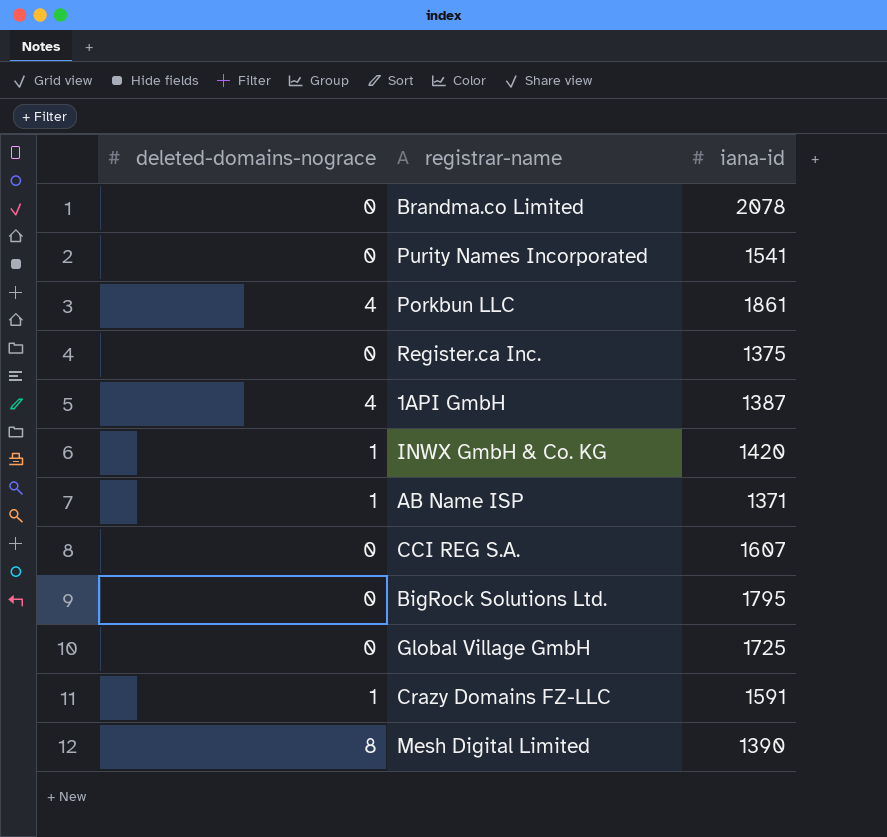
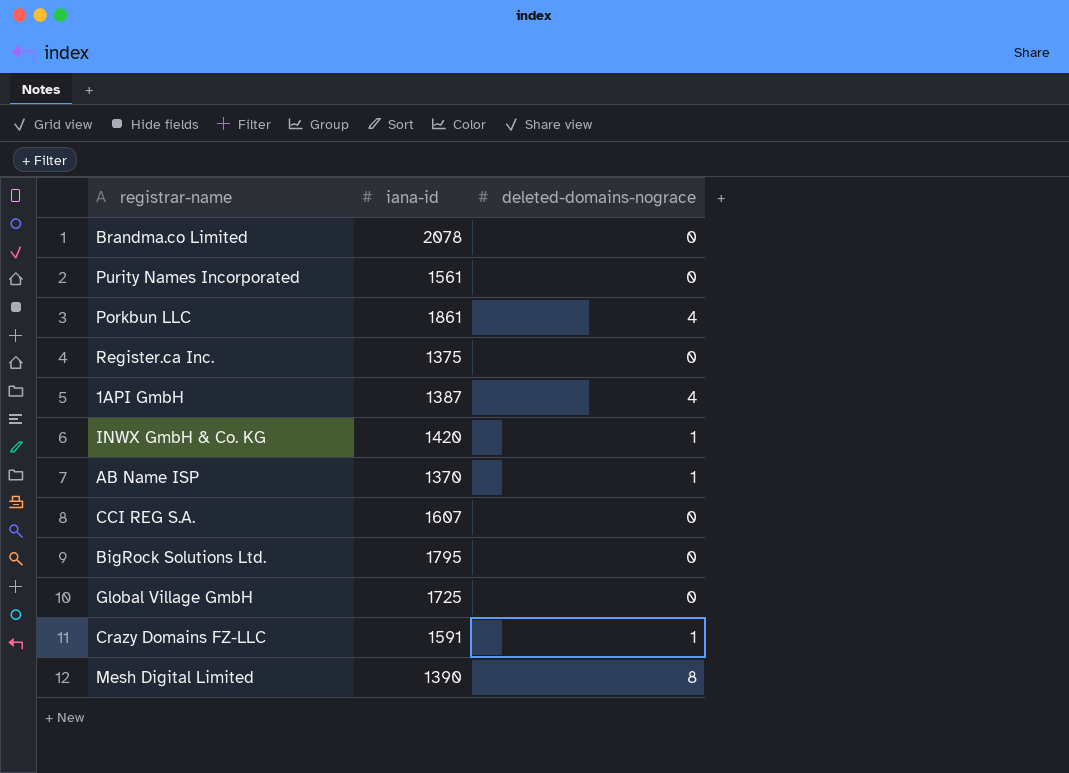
column deleted-domains-nograce | position: 1 -> 3
Purity Names Incorporated | iana-id: 1541 -> 1561
AB Name ISP | iana-id: 1371 -> 1370

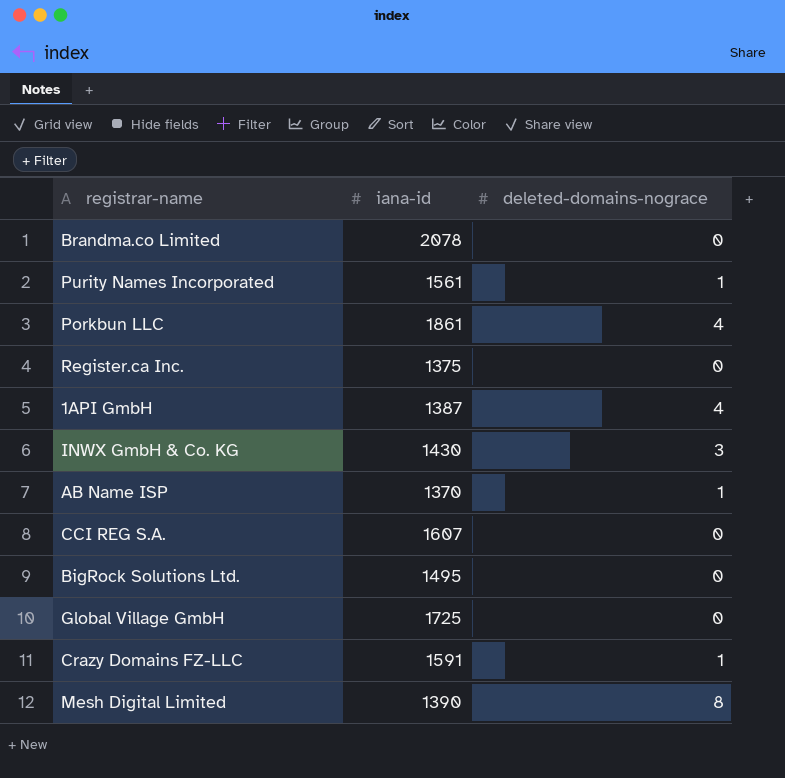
Purity Names Incorporated | deleted-domains-nograce: 0 -> 1
INWX GmbH & Co. KG | iana-id: 1420 -> 1430
INWX GmbH & Co. KG | deleted-domains-nograce: 1 -> 3
BigRock Solutions Ltd. | iana-id: 1795 -> 1495

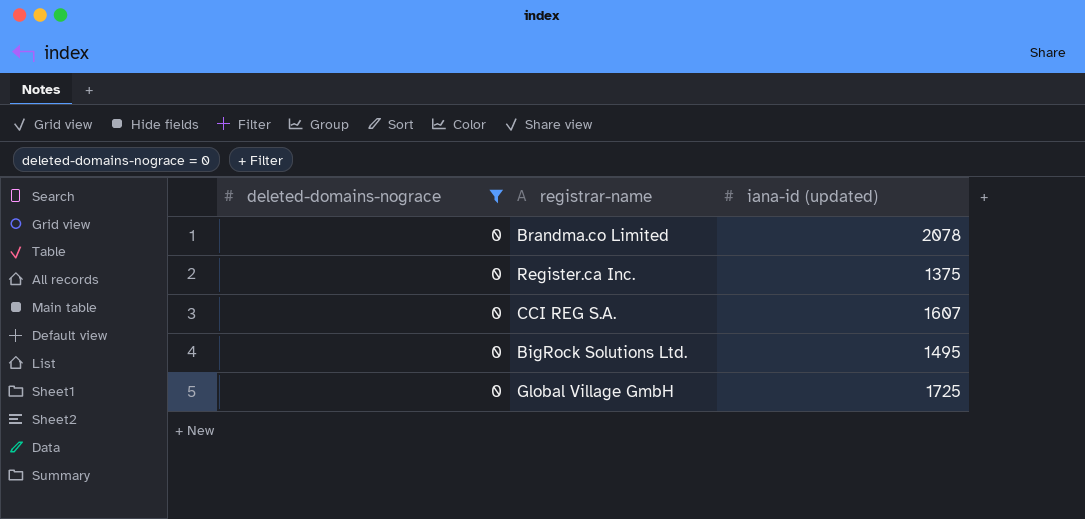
filter: none -> deleted-domains-nograce = 0
column deleted-domains-nograce | position: 3 -> 1
column name: iana-id -> iana-id (updated)

